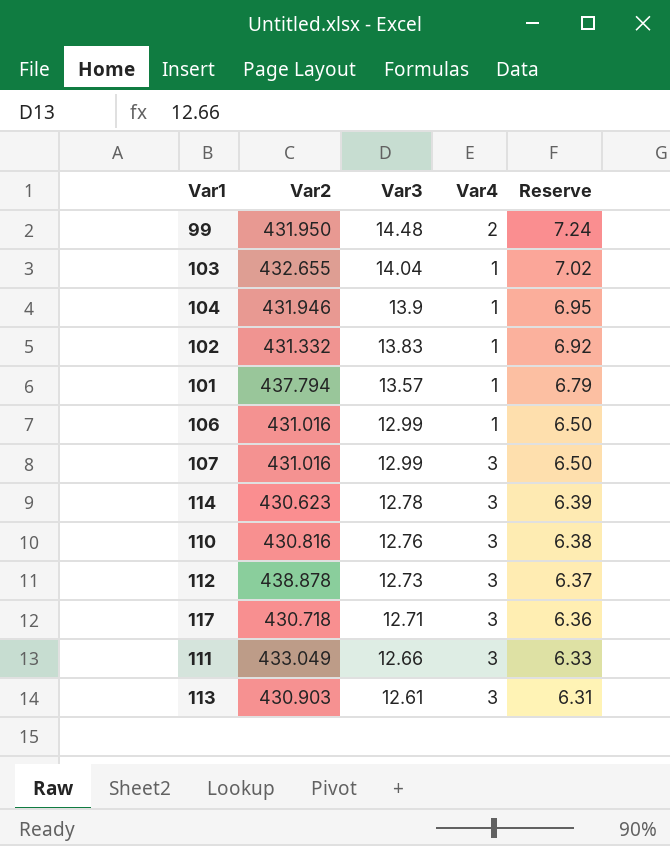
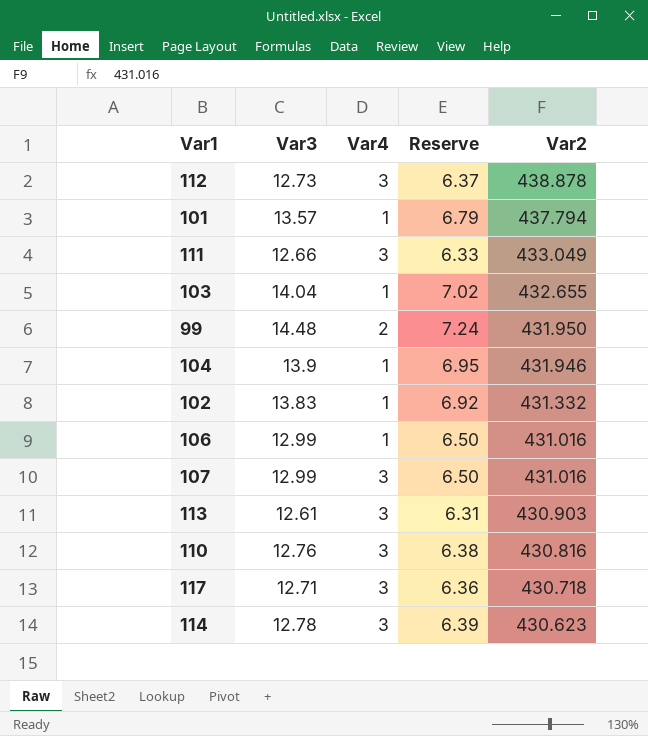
row order: Var3 descending -> Var2 descending
column Var2 | position: 2 -> 5

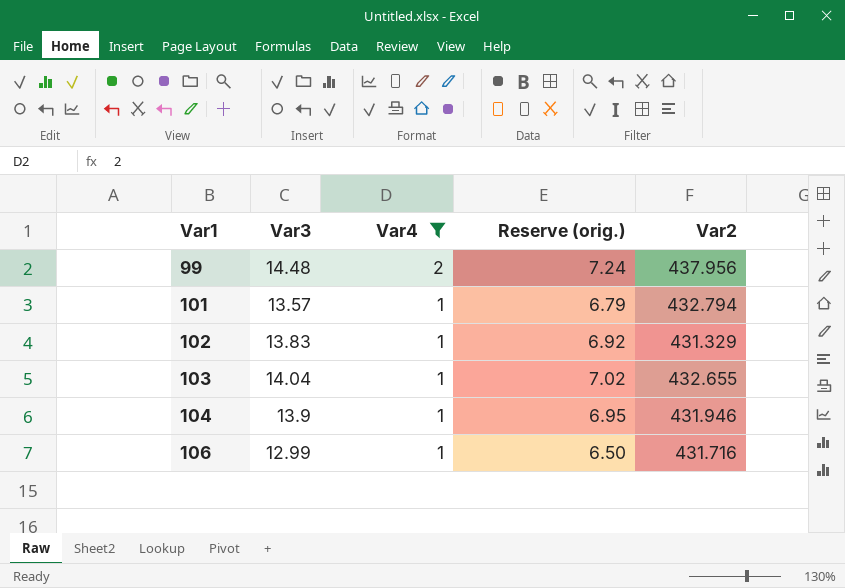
filter: none -> Var4 != 3
row order: Var2 descending -> Var1 ascending
column name: Reserve -> Reserve (orig.)
99 | Var2: 431.950 -> 437.956
101 | Var2: 437.794 -> 432.794
102 | Var2: 431.332 -> 431.329
106 | Var2: 431.016 -> 431.716

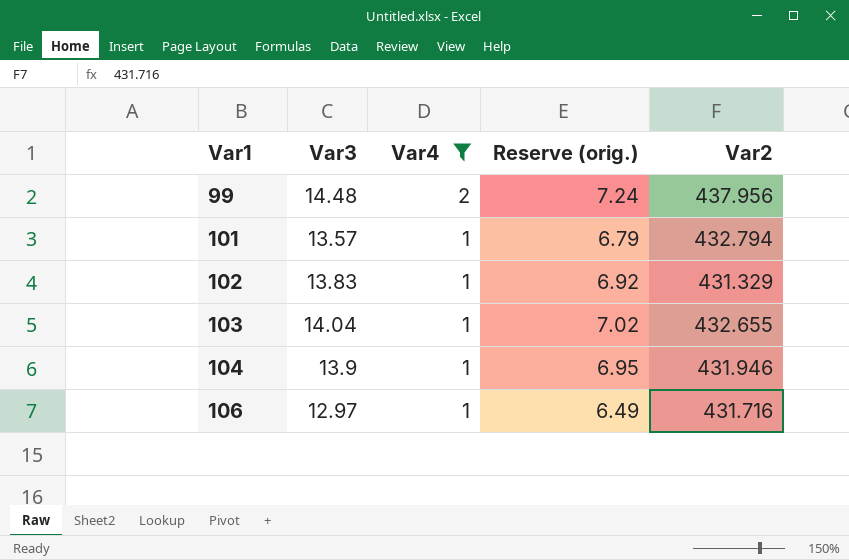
106 | Var3: 12.99 -> 12.97
106 | Reserve (orig.): 6.50 -> 6.49

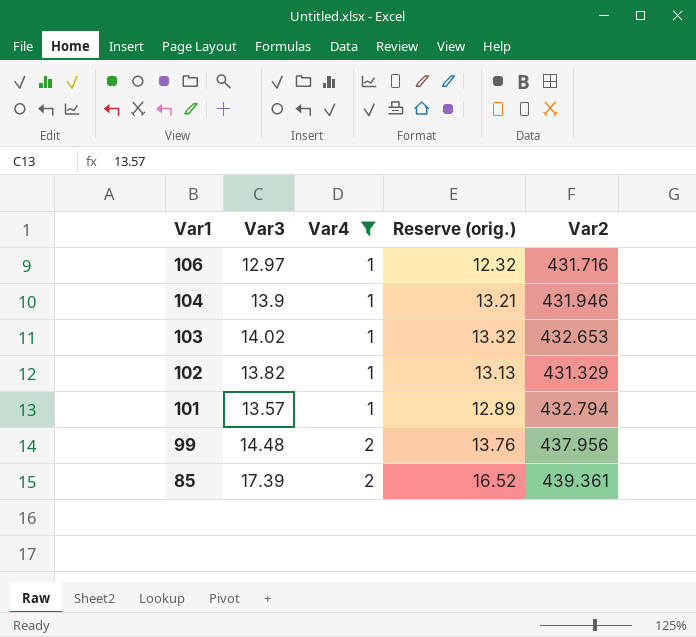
row order: Var1 ascending -> Var1 descending
column Reserve (orig.) | formula: [Var3] * 0.5 -> [Var3] * 0.95
103 | Var3: 14.04 -> 14.02
103 | Var2: 432.655 -> 432.653
102 | Var3: 13.83 -> 13.82
row 85: none -> 17.39 | 2 | 16.52 | 439.361

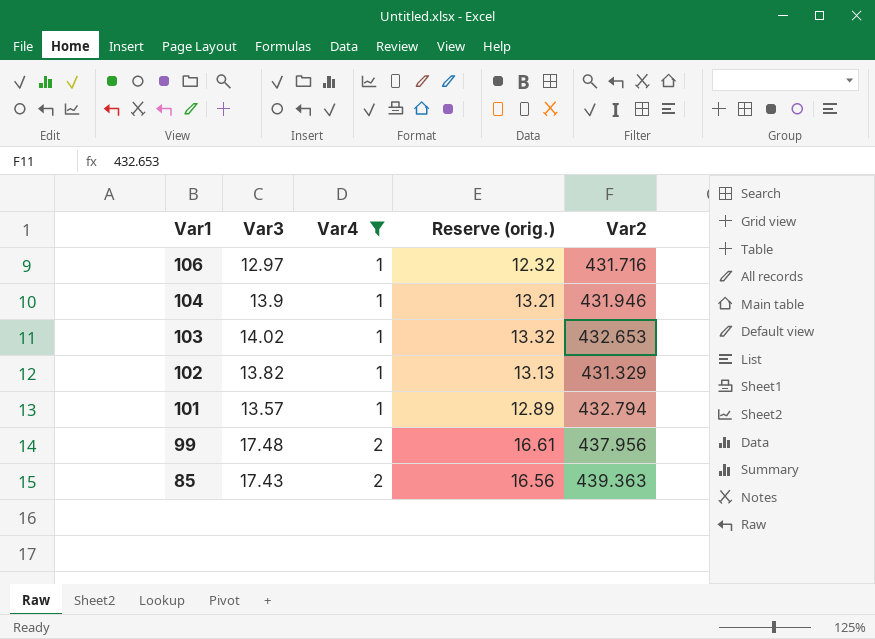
99 | Var3: 14.48 -> 17.48
99 | Reserve (orig.): 13.76 -> 16.61
85 | Var3: 17.39 -> 17.43
85 | Reserve (orig.): 16.52 -> 16.56
85 | Var2: 439.361 -> 439.363

